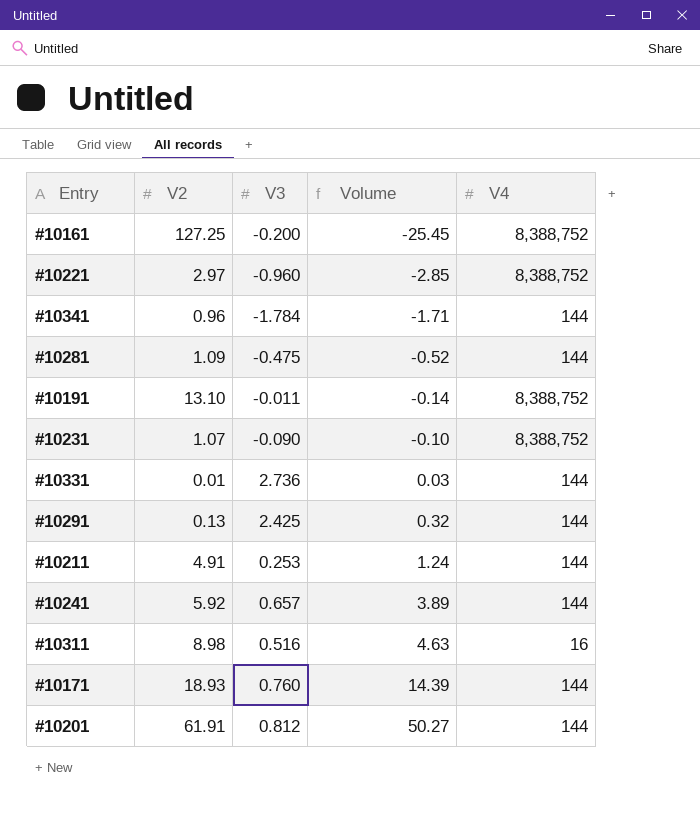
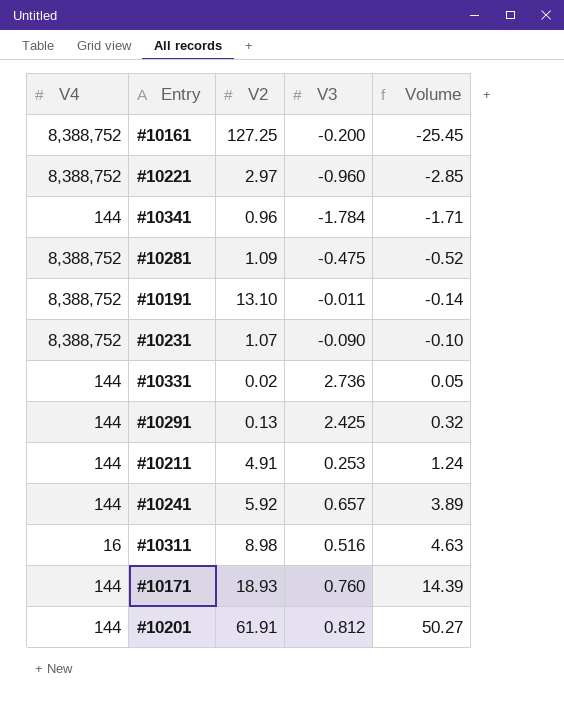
column V4 | position: 5 -> 1
#10281 | V4: 144 -> 8,388,752
#10331 | V2: 0.01 -> 0.02
#10331 | Volume: 0.03 -> 0.05

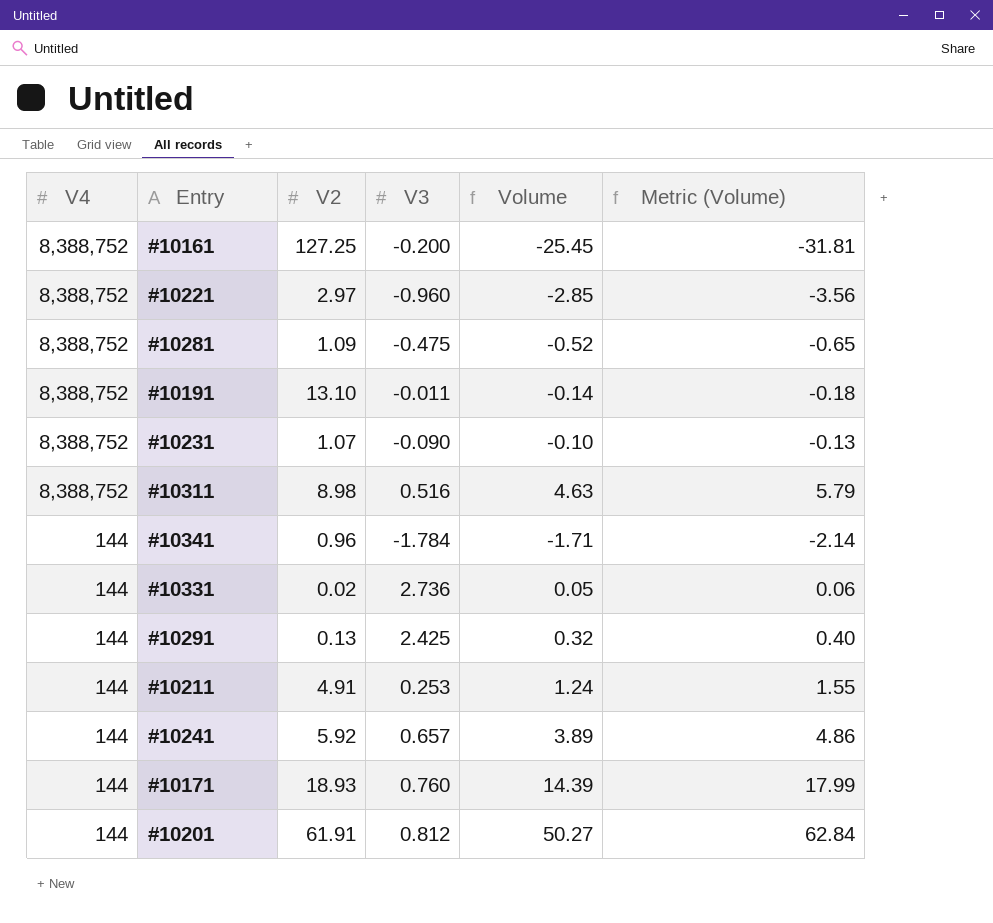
row order: Volume ascending -> V4 descending
column Metric (Volume) | formula: none -> [Volume] * 1.25
#10311 | V4: 16 -> 8,388,752

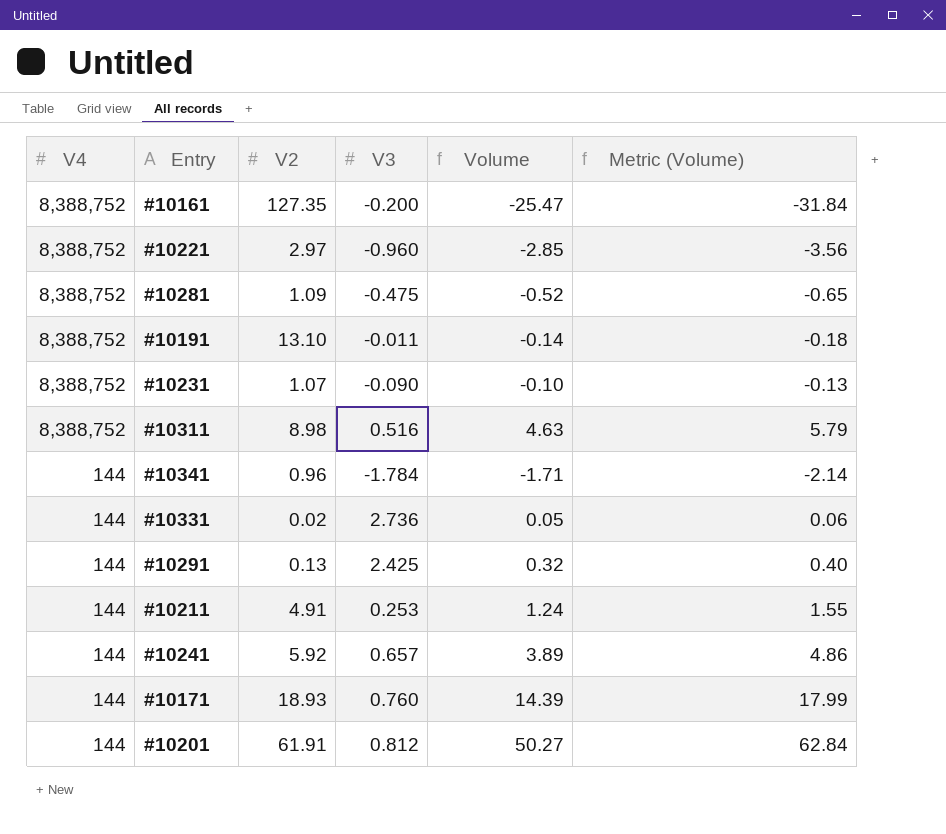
#10161 | V2: 127.25 -> 127.35
#10161 | Volume: -25.45 -> -25.47
#10161 | Metric (Volume): -31.81 -> -31.84

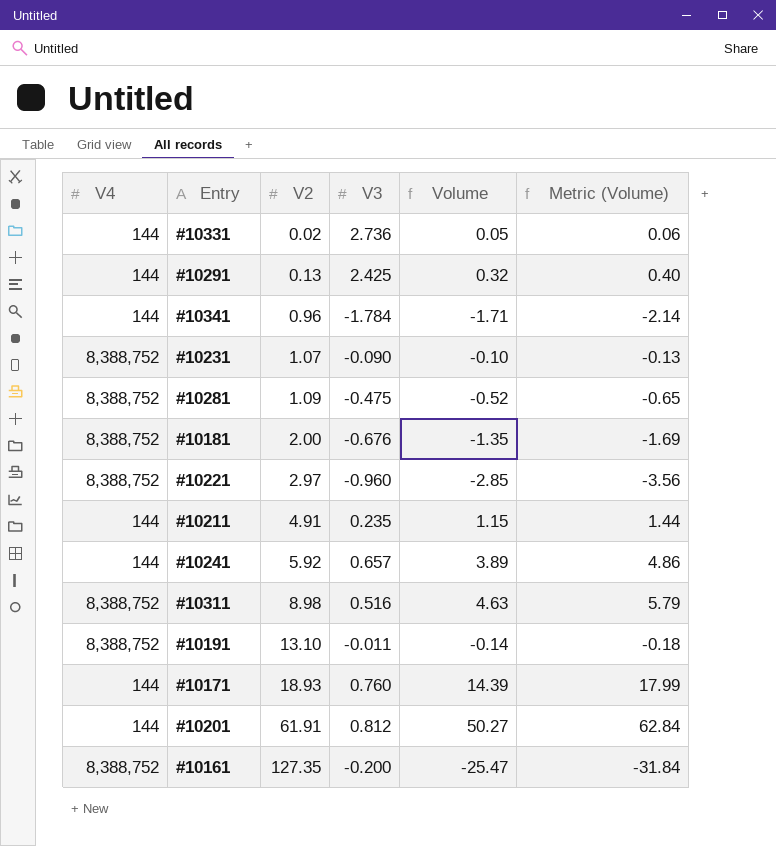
row order: V4 descending -> V2 ascending
row #10181: none -> 8,388,752 | 2.00 | -0.676 | -1.35 | -1.69
#10211 | V3: 0.253 -> 0.235
#10211 | Volume: 1.24 -> 1.15
#10211 | Metric (Volume): 1.55 -> 1.44

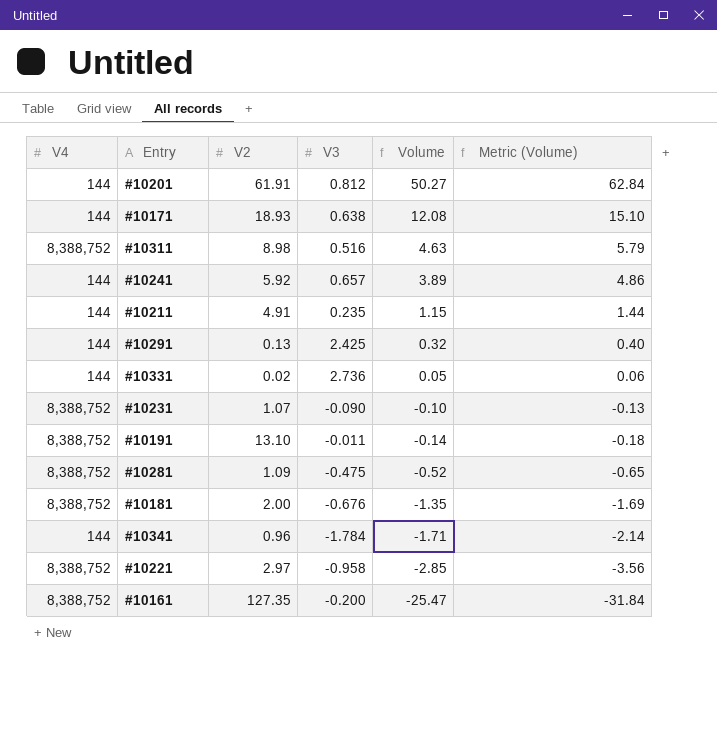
row order: V2 ascending -> Volume descending
#10171 | V3: 0.760 -> 0.638
#10171 | Volume: 14.39 -> 12.08
#10171 | Metric (Volume): 17.99 -> 15.10
#10221 | V3: -0.960 -> -0.958

